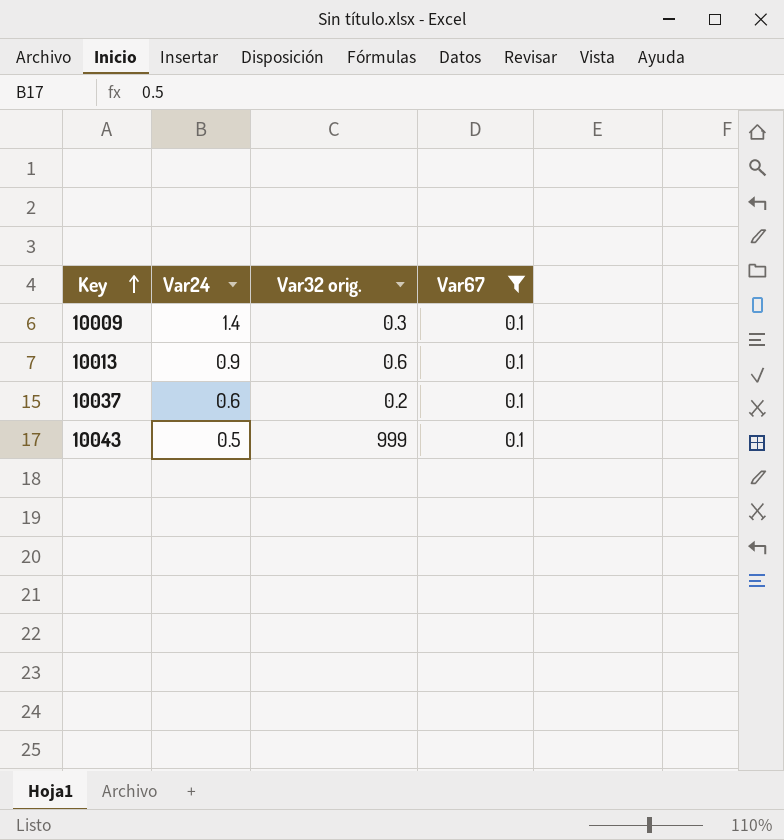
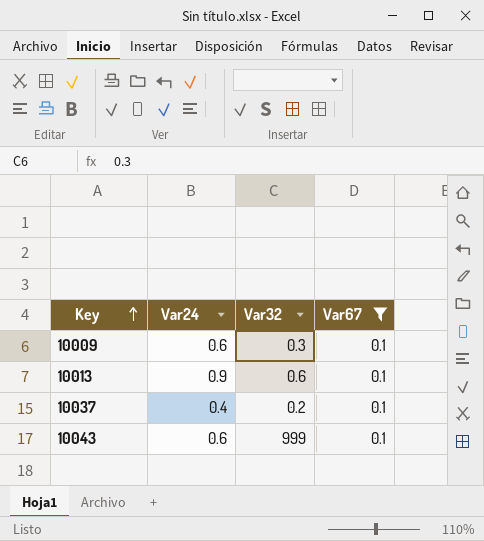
column name: Var32 orig. -> Var32
10009 | Var24: 1.4 -> 0.6
10037 | Var24: 0.6 -> 0.4
10043 | Var24: 0.5 -> 0.6

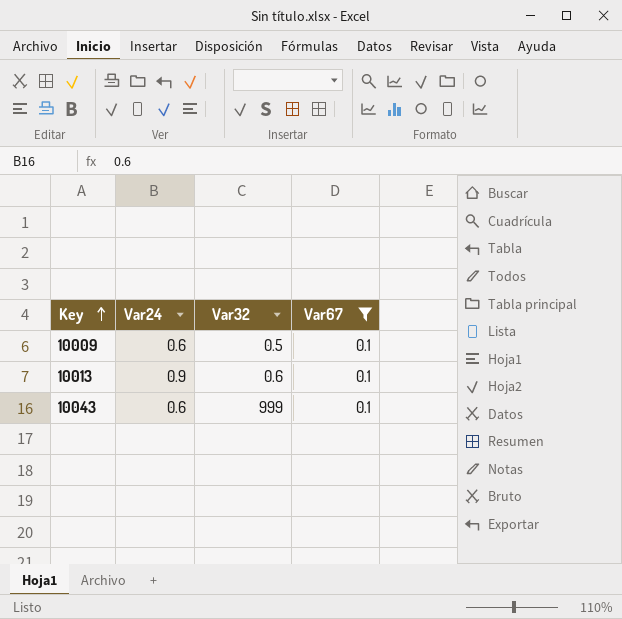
row 10037: 0.4 | 0.2 | 0.1 -> none
10009 | Var32: 0.3 -> 0.5

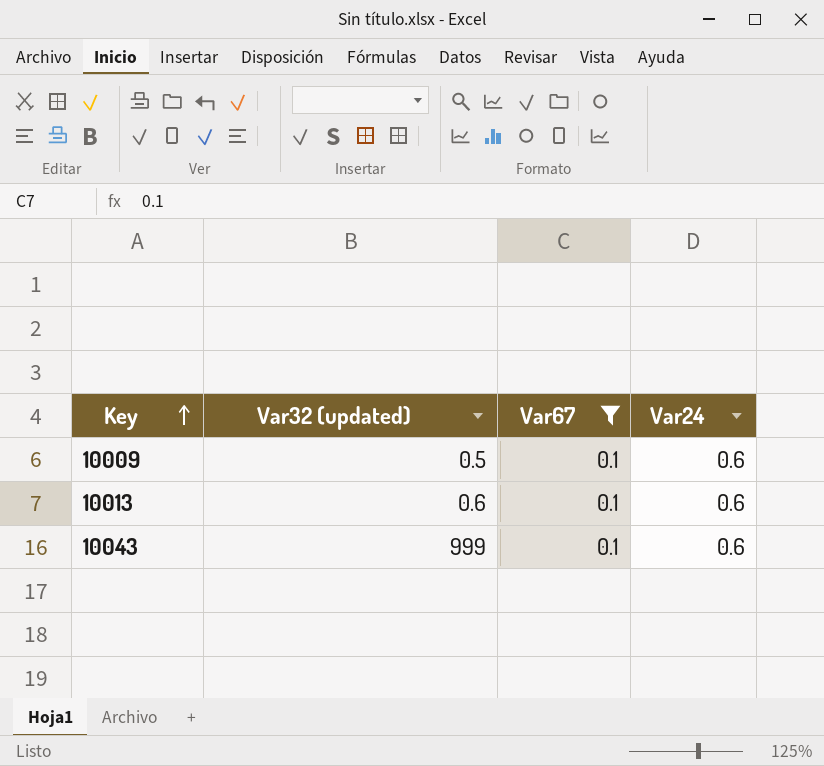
column name: Var32 -> Var32 (updated)
column Var24 | position: 2 -> 4
10013 | Var24: 0.9 -> 0.6

